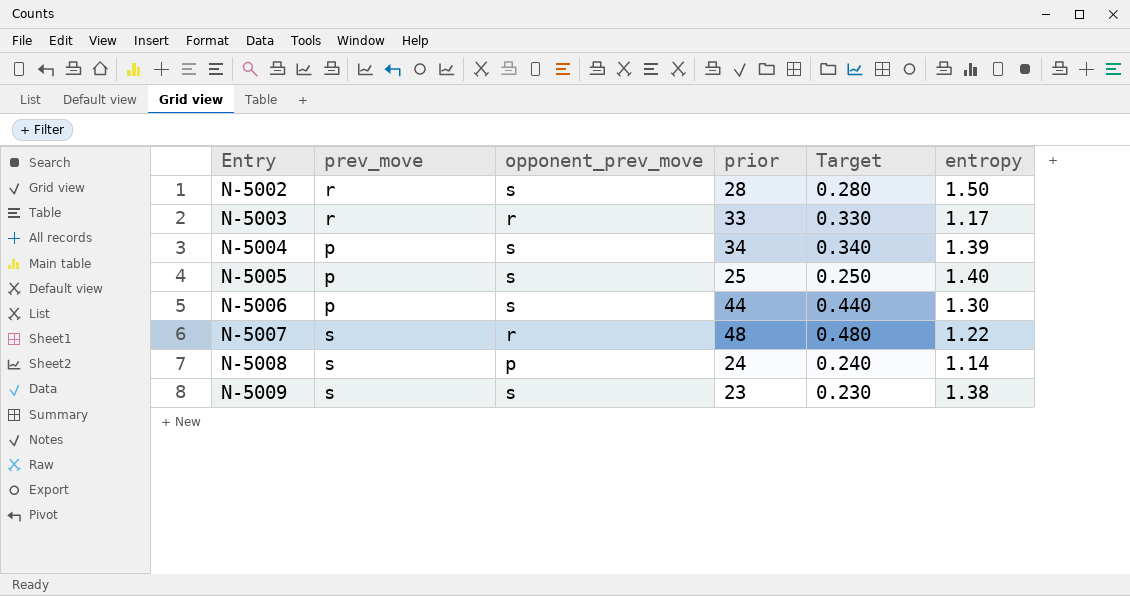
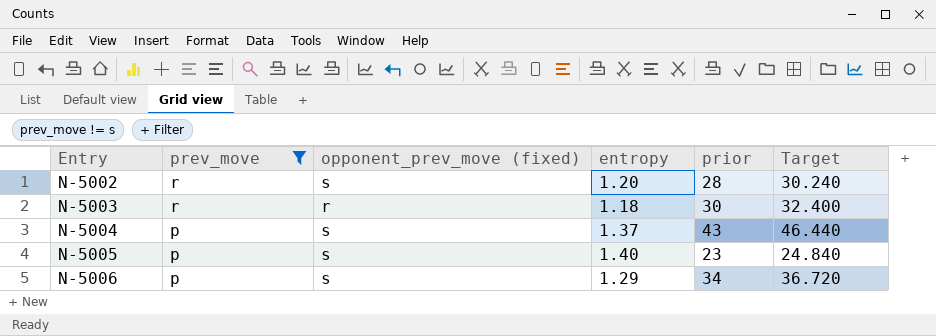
filter: none -> prev_move != s
column name: opponent_prev_move -> opponent_prev_move (fixed)
column entropy | position: 6 -> 4
column Target | formula: [prior] * 0.01 -> [prior] * 1.08
N-5002 | entropy: 1.50 -> 1.20
N-5003 | entropy: 1.17 -> 1.18
N-5003 | prior: 33 -> 30
N-5004 | entropy: 1.39 -> 1.37
N-5004 | prior: 34 -> 43
N-5005 | prior: 25 -> 23
N-5006 | entropy: 1.30 -> 1.29
N-5006 | prior: 44 -> 34

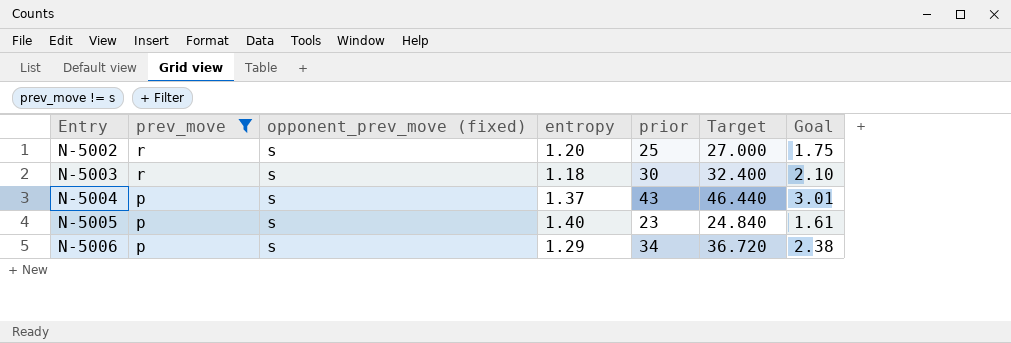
column Goal | formula: none -> [prior] * 0.07
N-5002 | prior: 28 -> 25
N-5002 | Target: 30.240 -> 27.000
N-5003 | opponent_prev_move (fixed): r -> s

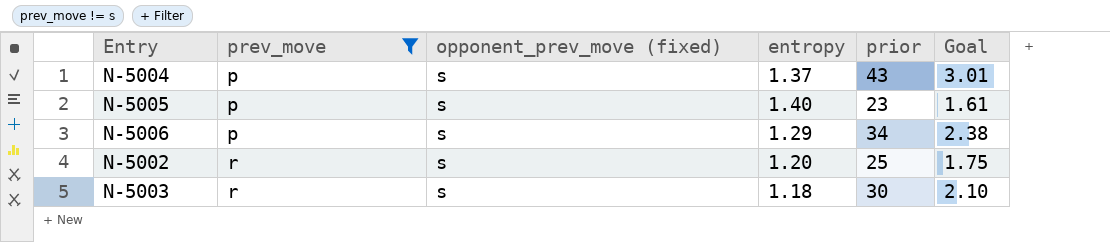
row order: Entry ascending -> prev_move ascending
column Target | formula: [prior] * 1.08 -> none

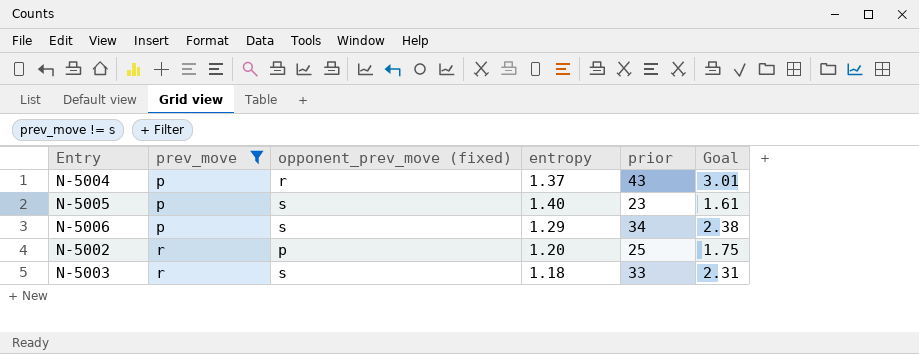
N-5004 | opponent_prev_move (fixed): s -> r
N-5002 | opponent_prev_move (fixed): s -> p
N-5003 | prior: 30 -> 33
N-5003 | Goal: 2.10 -> 2.31

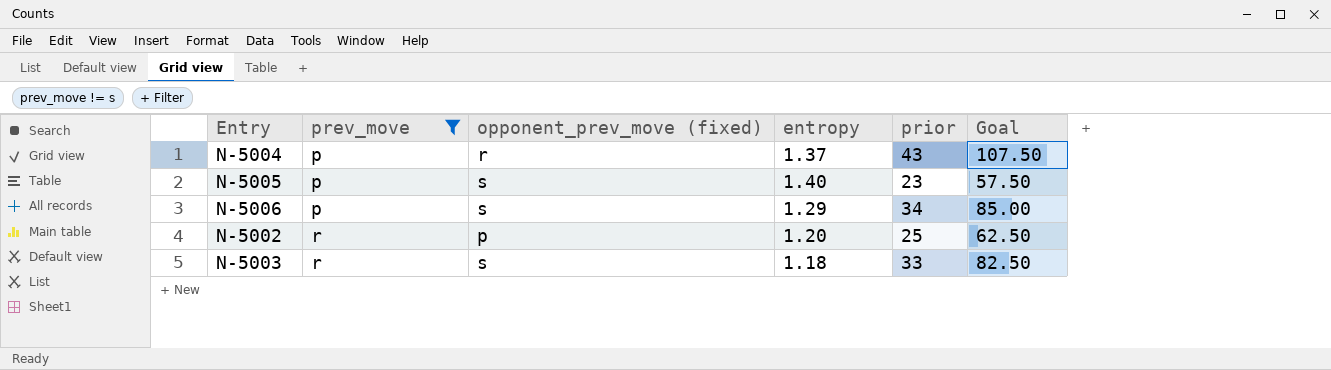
column Goal | formula: [prior] * 0.07 -> [prior] * 2.5

